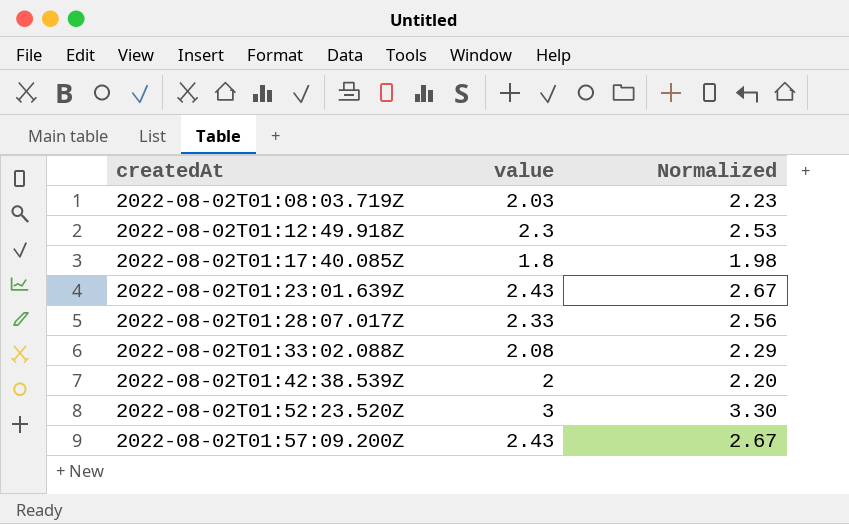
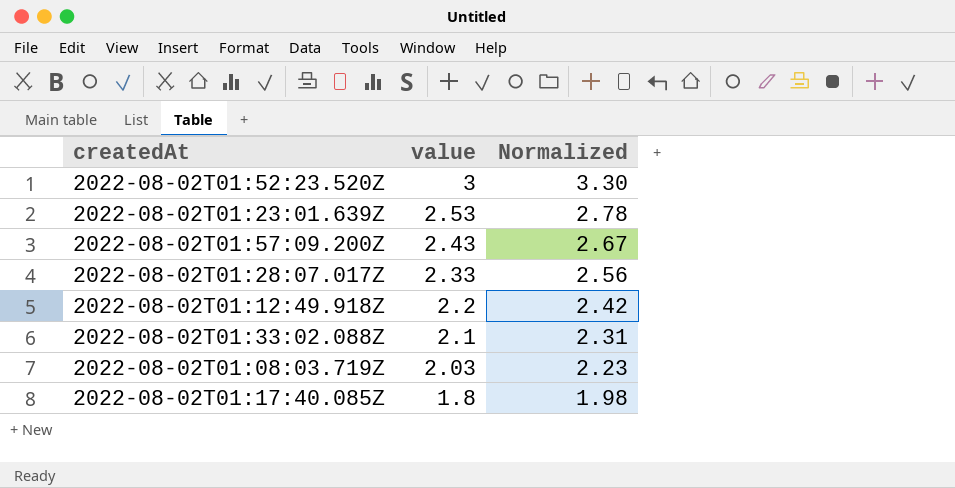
row order: createdAt ascending -> value descending
row 2022-08-02T01:42:38.539Z: 2 | 2.20 -> none
2022-08-02T01:23:01.639Z | value: 2.43 -> 2.53
2022-08-02T01:23:01.639Z | Normalized: 2.67 -> 2.78
2022-08-02T01:12:49.918Z | value: 2.3 -> 2.2
2022-08-02T01:12:49.918Z | Normalized: 2.53 -> 2.42
2022-08-02T01:33:02.088Z | value: 2.08 -> 2.1
2022-08-02T01:33:02.088Z | Normalized: 2.29 -> 2.31

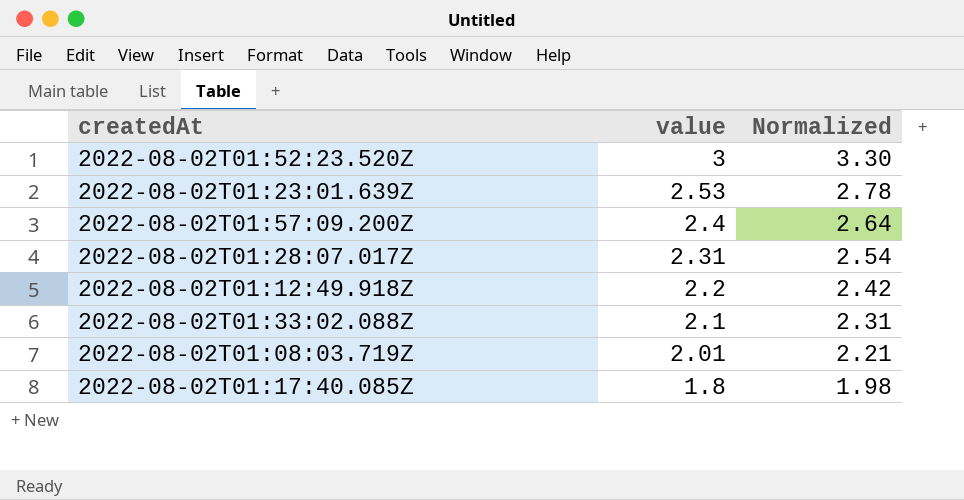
2022-08-02T01:57:09.200Z | value: 2.43 -> 2.4
2022-08-02T01:57:09.200Z | Normalized: 2.67 -> 2.64
2022-08-02T01:28:07.017Z | value: 2.33 -> 2.31
2022-08-02T01:28:07.017Z | Normalized: 2.56 -> 2.54
2022-08-02T01:08:03.719Z | value: 2.03 -> 2.01
2022-08-02T01:08:03.719Z | Normalized: 2.23 -> 2.21

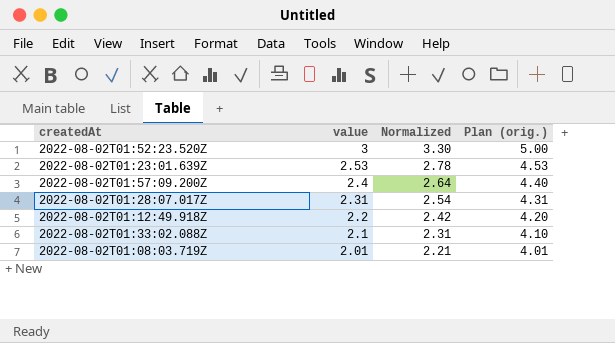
column Plan (orig.) | formula: none -> [value] + 2
row 2022-08-02T01:17:40.085Z: 1.8 | 1.98 -> none

